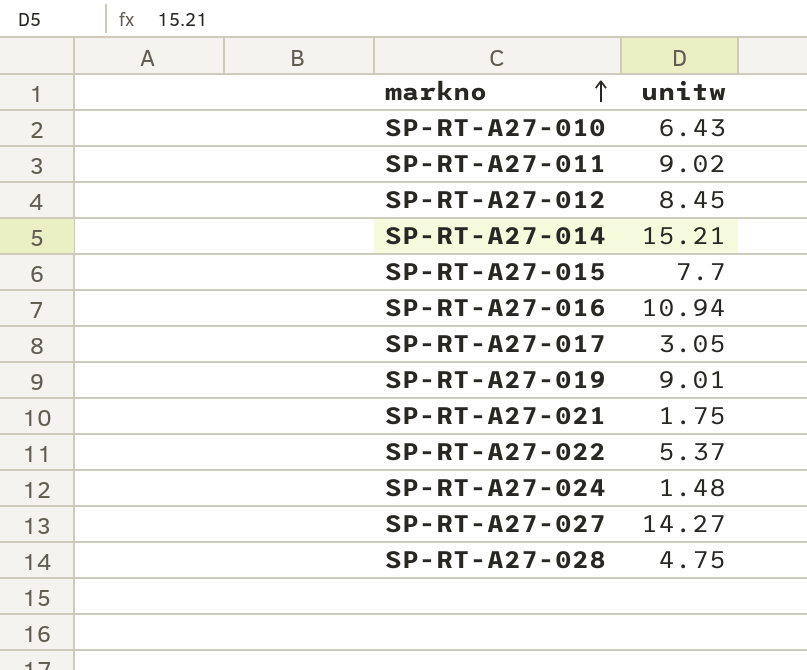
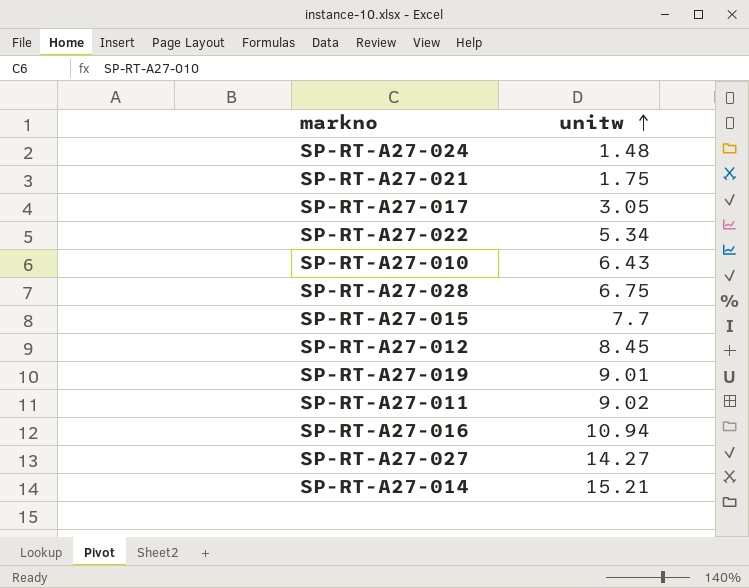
row order: markno ascending -> unitw ascending
SP-RT-A27-022 | unitw: 5.37 -> 5.34
SP-RT-A27-028 | unitw: 4.75 -> 6.75

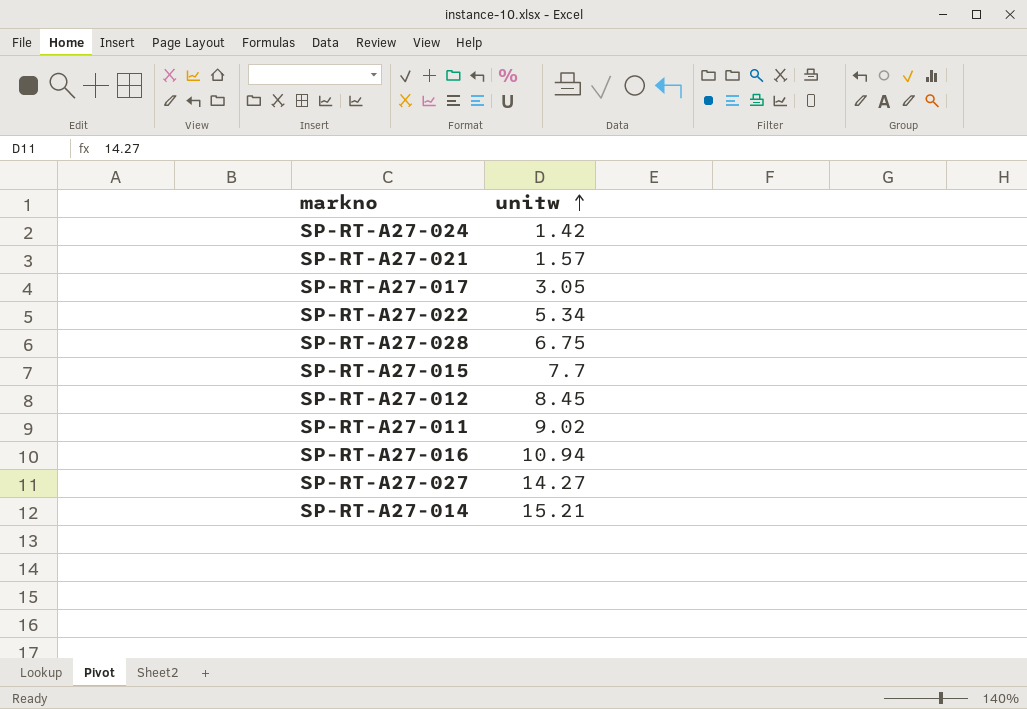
row SP-RT-A27-010: 6.43 -> none
row SP-RT-A27-019: 9.01 -> none
SP-RT-A27-024 | unitw: 1.48 -> 1.42
SP-RT-A27-021 | unitw: 1.75 -> 1.57

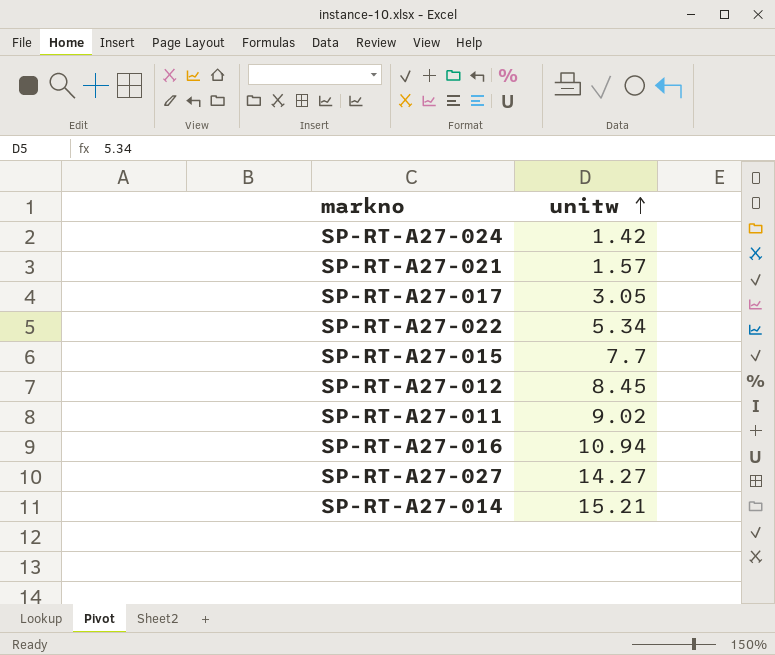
row SP-RT-A27-028: 6.75 -> none

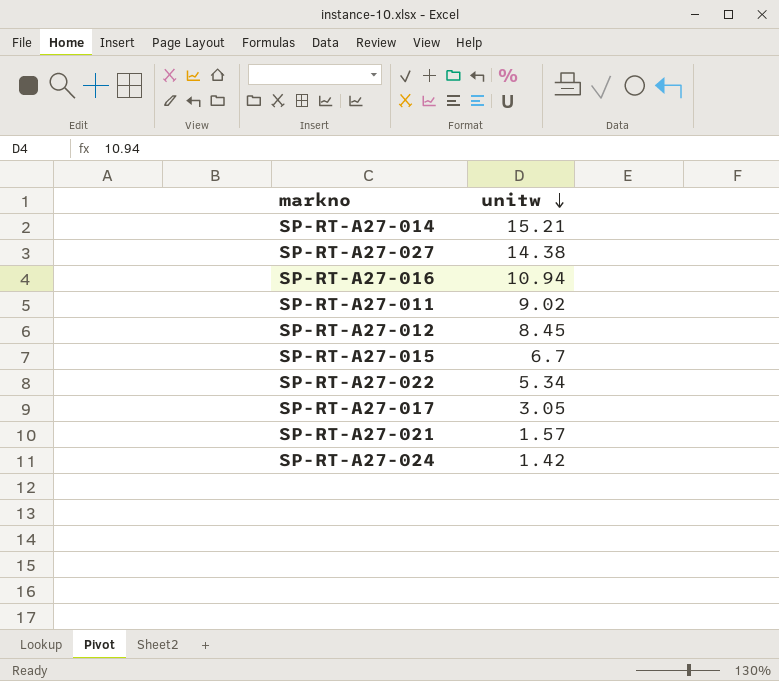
row order: unitw ascending -> unitw descending
SP-RT-A27-027 | unitw: 14.27 -> 14.38
SP-RT-A27-015 | unitw: 7.7 -> 6.7

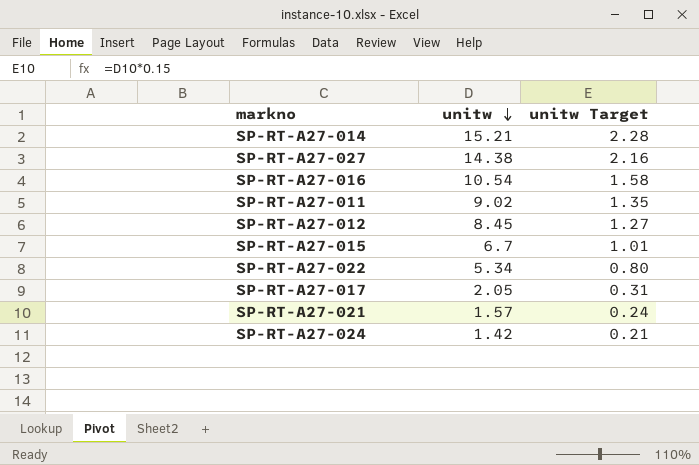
column unitw Target | formula: none -> [unitw] * 0.15
SP-RT-A27-016 | unitw: 10.94 -> 10.54
SP-RT-A27-017 | unitw: 3.05 -> 2.05

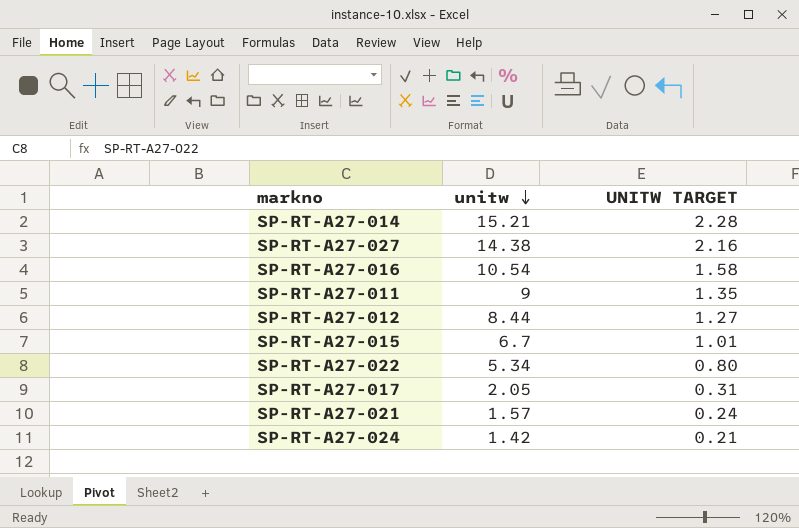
column name: unitw Target -> UNITW TARGET
SP-RT-A27-011 | unitw: 9.02 -> 9
SP-RT-A27-012 | unitw: 8.45 -> 8.44

